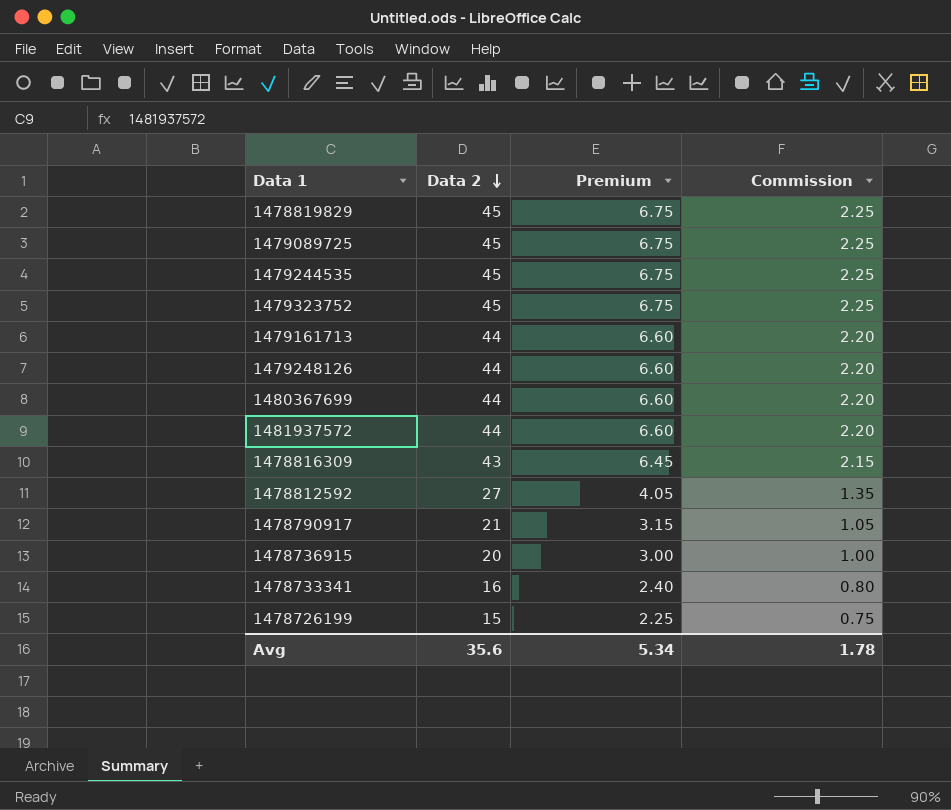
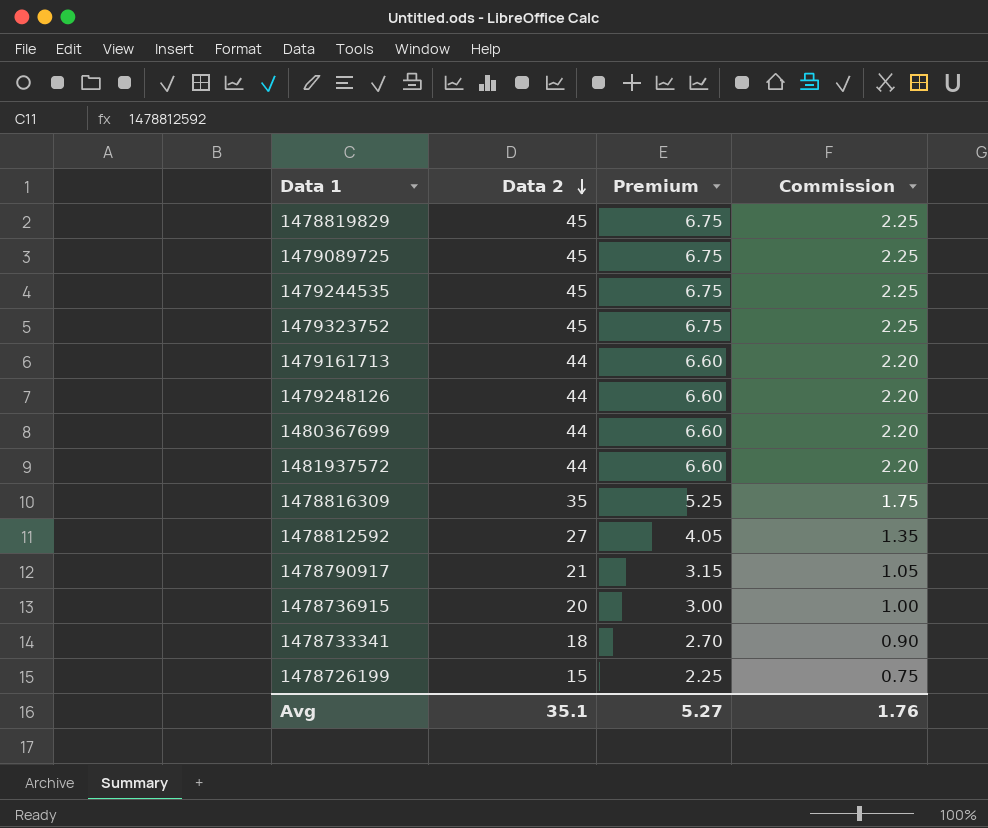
1478816309 | Data 2: 43 -> 35
1478816309 | Premium: 6.45 -> 5.25
1478816309 | Commission: 2.15 -> 1.75
1478733341 | Data 2: 16 -> 18
1478733341 | Premium: 2.40 -> 2.70
1478733341 | Commission: 0.80 -> 0.90
Avg | Data 2: 35.6 -> 35.1
Avg | Premium: 5.34 -> 5.27
Avg | Commission: 1.78 -> 1.76

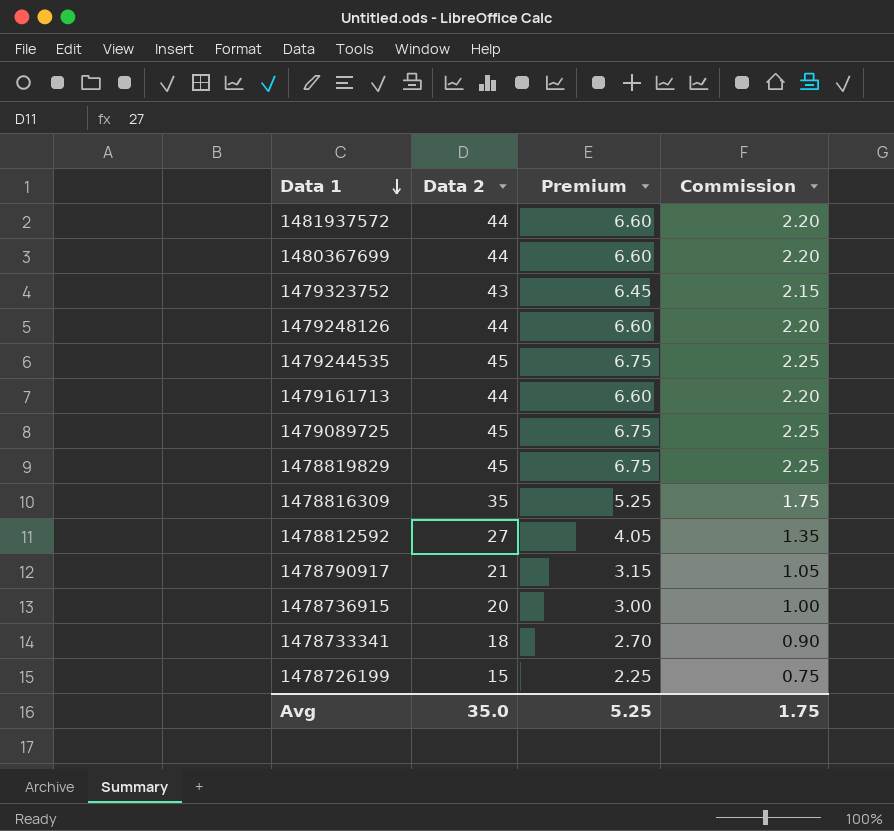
row order: Data 2 descending -> Data 1 descending
1479323752 | Data 2: 45 -> 43
1479323752 | Premium: 6.75 -> 6.45
1479323752 | Commission: 2.25 -> 2.15
Avg | Data 2: 35.1 -> 35.0
Avg | Premium: 5.27 -> 5.25
Avg | Commission: 1.76 -> 1.75

